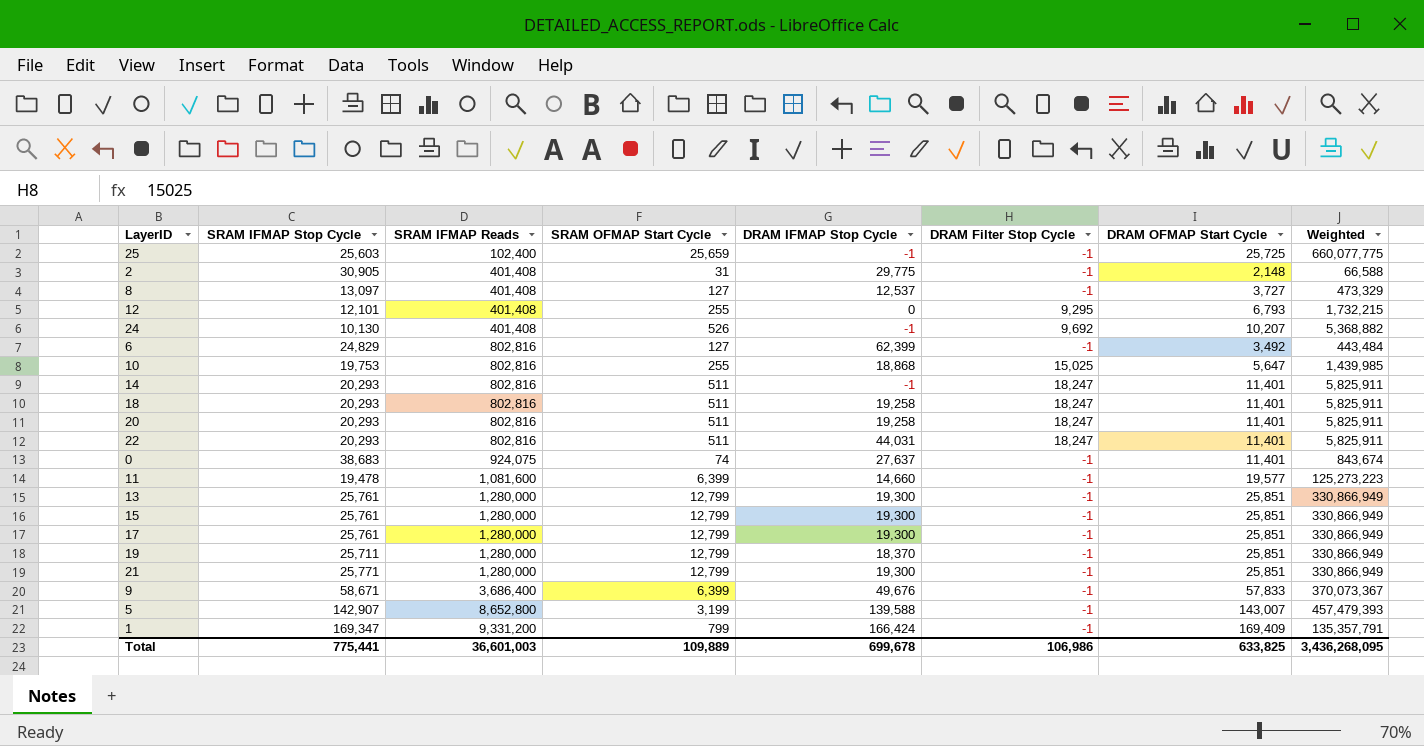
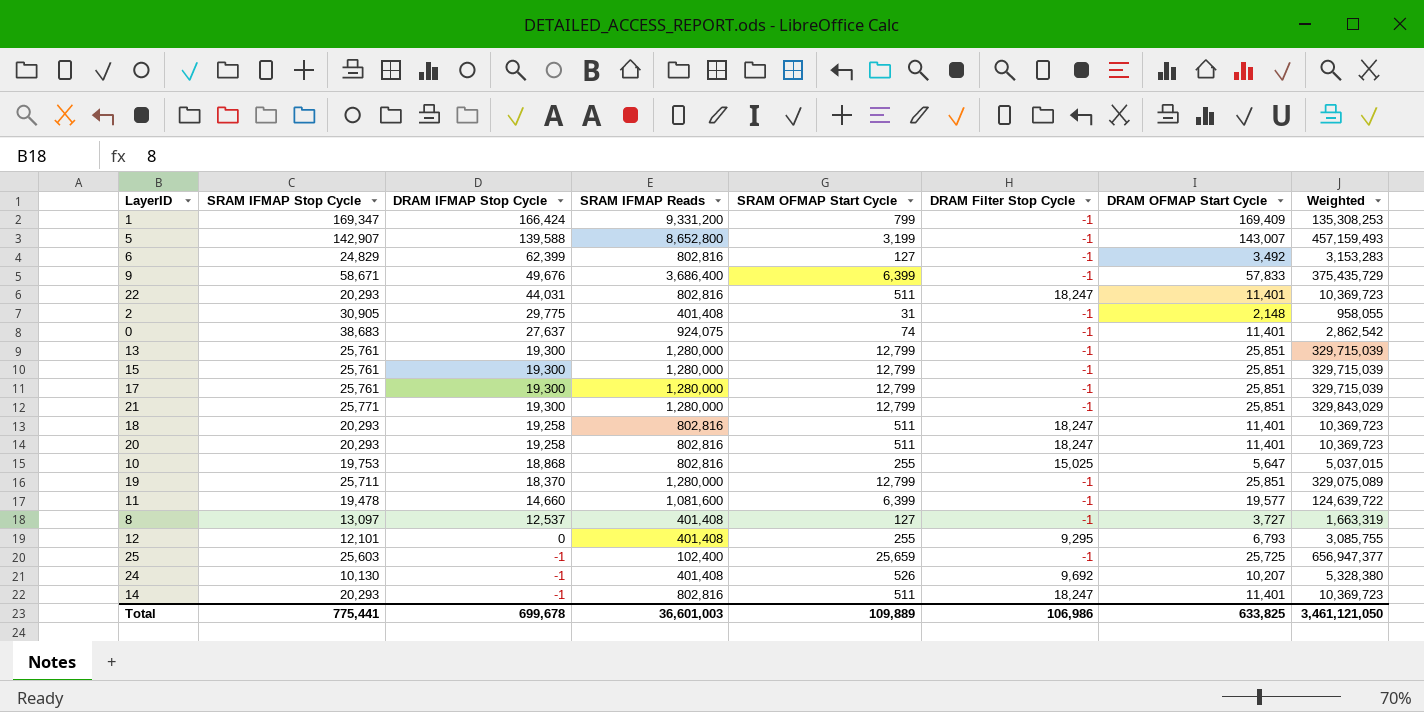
row order: SRAM IFMAP Reads ascending -> DRAM IFMAP Stop Cycle descending
column DRAM IFMAP Stop Cycle | position: 5 -> 3
column Weighted | formula: [SRAM OFMAP Start Cycle] * [DRAM OFMAP Start Cycle] -> [SRAM IFMAP Stop Cycle] * [SRAM OFMAP Start Cycle]
Total | Weighted: 3,436,268,095 -> 3,461,121,050

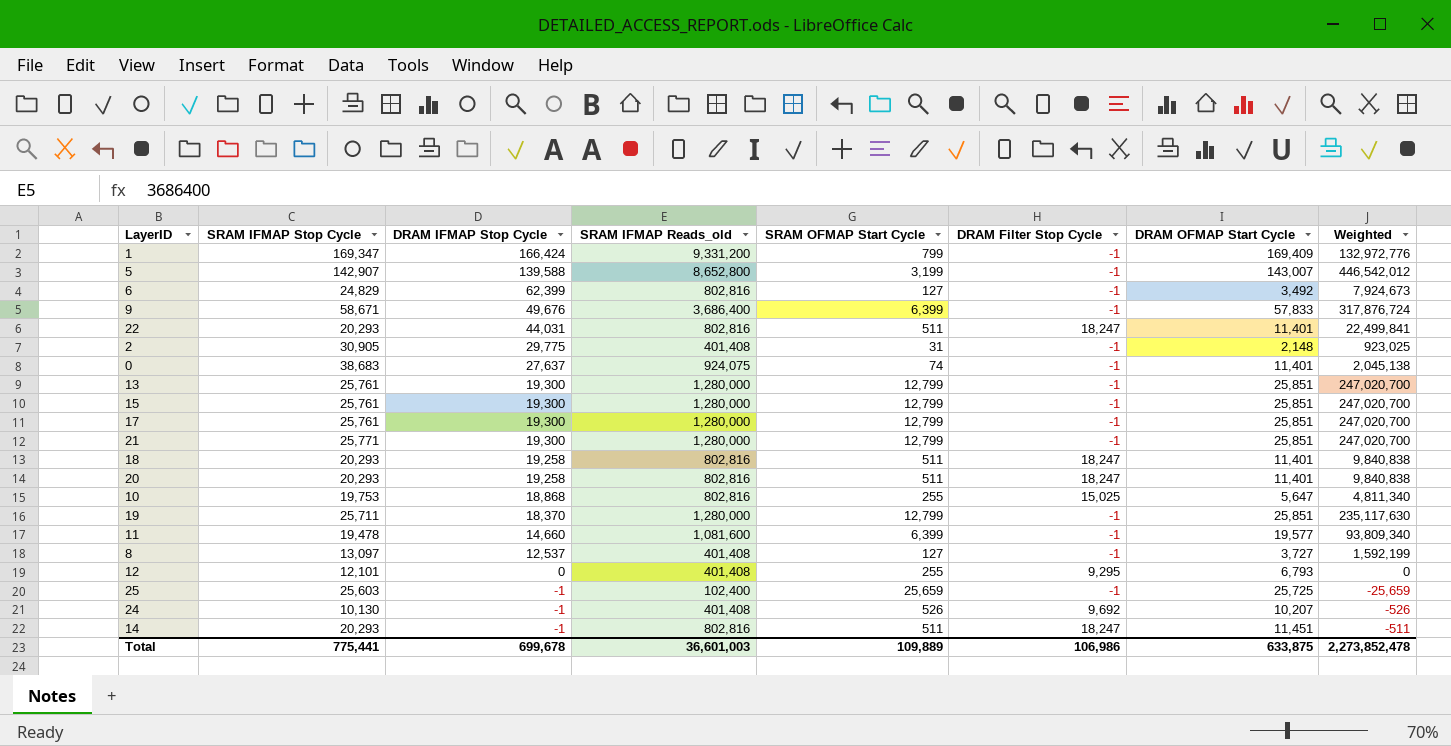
column name: SRAM IFMAP Reads -> SRAM IFMAP Reads_old
column Weighted | formula: [SRAM IFMAP Stop Cycle] * [SRAM OFMAP Start Cycle] -> [DRAM IFMAP Stop Cycle] * [SRAM OFMAP Start Cycle]
14 | DRAM OFMAP Start Cycle: 11,401 -> 11,451
Total | DRAM OFMAP Start Cycle: 633,825 -> 633,875
Total | Weighted: 3,461,121,050 -> 2,273,852,478

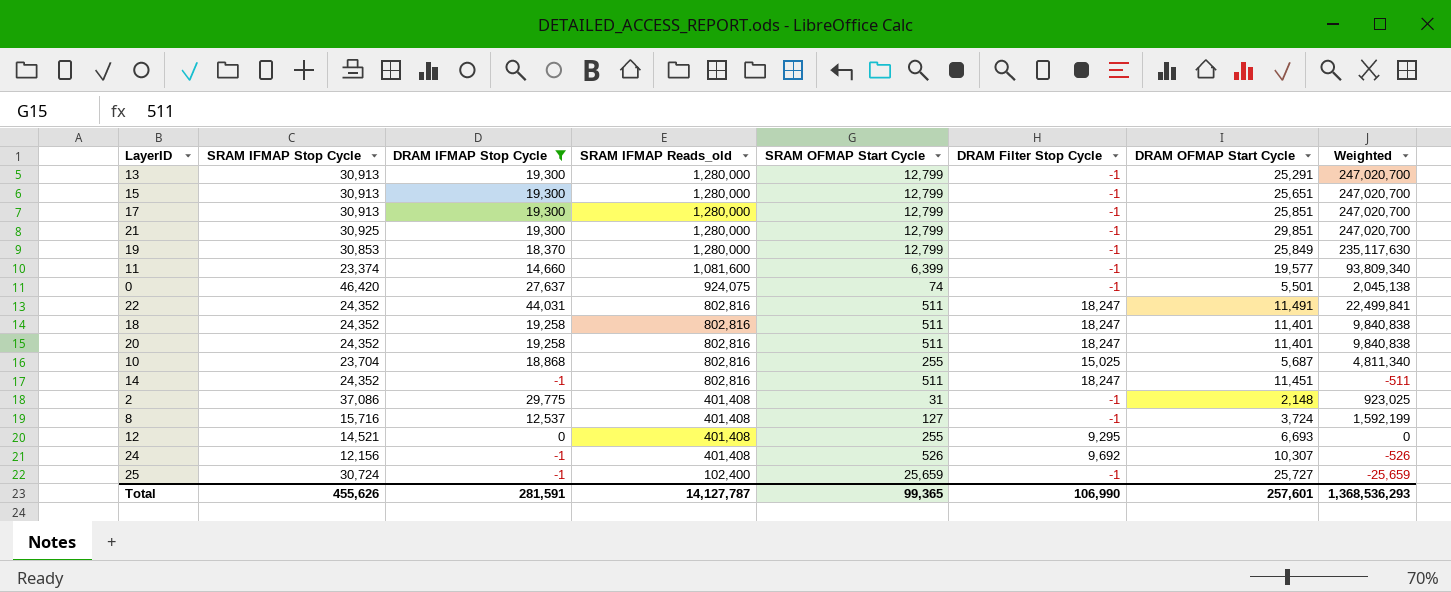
filter: none -> DRAM IFMAP Stop Cycle <= 44,031
row order: DRAM IFMAP Stop Cycle descending -> SRAM IFMAP Reads_old descending
13 | SRAM IFMAP Stop Cycle: 25,761 -> 30,913
13 | DRAM OFMAP Start Cycle: 25,851 -> 25,291
15 | SRAM IFMAP Stop Cycle: 25,761 -> 30,913
15 | DRAM OFMAP Start Cycle: 25,851 -> 25,651
17 | SRAM IFMAP Stop Cycle: 25,761 -> 30,913
21 | SRAM IFMAP Stop Cycle: 25,771 -> 30,925
21 | DRAM OFMAP Start Cycle: 25,851 -> 29,851
19 | SRAM IFMAP Stop Cycle: 25,711 -> 30,853
19 | DRAM OFMAP Start Cycle: 25,851 -> 25,849
11 | SRAM IFMAP Stop Cycle: 19,478 -> 23,374
0 | SRAM IFMAP Stop Cycle: 38,683 -> 46,420
0 | DRAM OFMAP Start Cycle: 11,401 -> 5,501
22 | SRAM IFMAP Stop Cycle: 20,293 -> 24,352
22 | DRAM OFMAP Start Cycle: 11,401 -> 11,491
18 | SRAM IFMAP Stop Cycle: 20,293 -> 24,352
20 | SRAM IFMAP Stop Cycle: 20,293 -> 24,352
10 | SRAM IFMAP Stop Cycle: 19,753 -> 23,704
10 | DRAM OFMAP Start Cycle: 5,647 -> 5,687
14 | SRAM IFMAP Stop Cycle: 20,293 -> 24,352
2 | SRAM IFMAP Stop Cycle: 30,905 -> 37,086
8 | SRAM IFMAP Stop Cycle: 13,097 -> 15,716
8 | DRAM OFMAP Start Cycle: 3,727 -> 3,724
12 | SRAM IFMAP Stop Cycle: 12,101 -> 14,521
12 | DRAM OFMAP Start Cycle: 6,793 -> 6,693
24 | SRAM IFMAP Stop Cycle: 10,130 -> 12,156
24 | DRAM OFMAP Start Cycle: 10,207 -> 10,307
25 | SRAM IFMAP Stop Cycle: 25,603 -> 30,724
25 | DRAM OFMAP Start Cycle: 25,725 -> 25,727
Total | SRAM IFMAP Stop Cycle: 775,441 -> 455,626
Total | DRAM IFMAP Stop Cycle: 699,678 -> 281,591
Total | SRAM IFMAP Reads_old: 36,601,003 -> 14,127,787
Total | SRAM OFMAP Start Cycle: 109,889 -> 99,365
Total | DRAM Filter Stop Cycle: 106,986 -> 106,990
Total | DRAM OFMAP Start Cycle: 633,875 -> 257,601
Total | Weighted: 2,273,852,478 -> 1,368,536,293

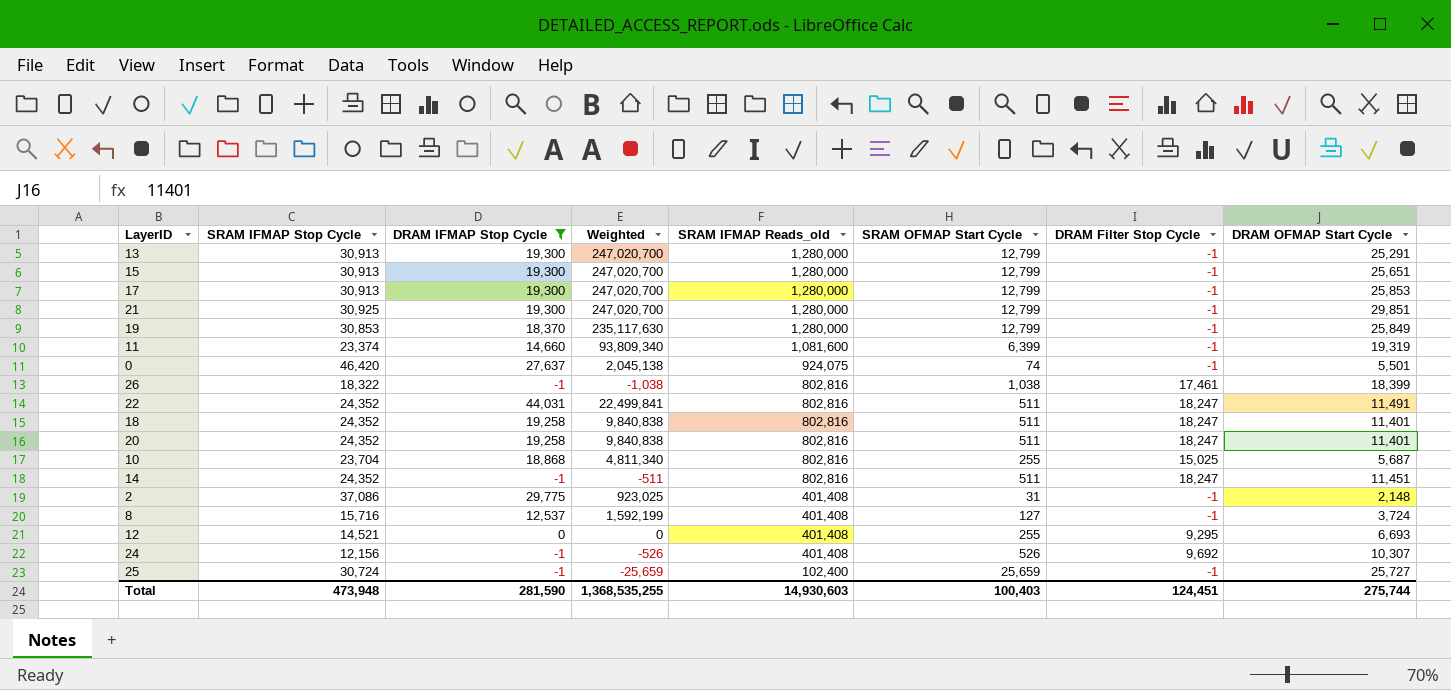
column Weighted | position: 8 -> 4
17 | DRAM OFMAP Start Cycle: 25,851 -> 25,853
11 | DRAM OFMAP Start Cycle: 19,577 -> 19,319
row 26: none -> 18,322 | -1 | -1,038 | 802,816 | 1,038 | 17,461 | 18,399
Total | SRAM IFMAP Stop Cycle: 455,626 -> 473,948
Total | DRAM IFMAP Stop Cycle: 281,591 -> 281,590
Total | Weighted: 1,368,536,293 -> 1,368,535,255
Total | SRAM IFMAP Reads_old: 14,127,787 -> 14,930,603
Total | SRAM OFMAP Start Cycle: 99,365 -> 100,403
Total | DRAM Filter Stop Cycle: 106,990 -> 124,451
Total | DRAM OFMAP Start Cycle: 257,601 -> 275,744

